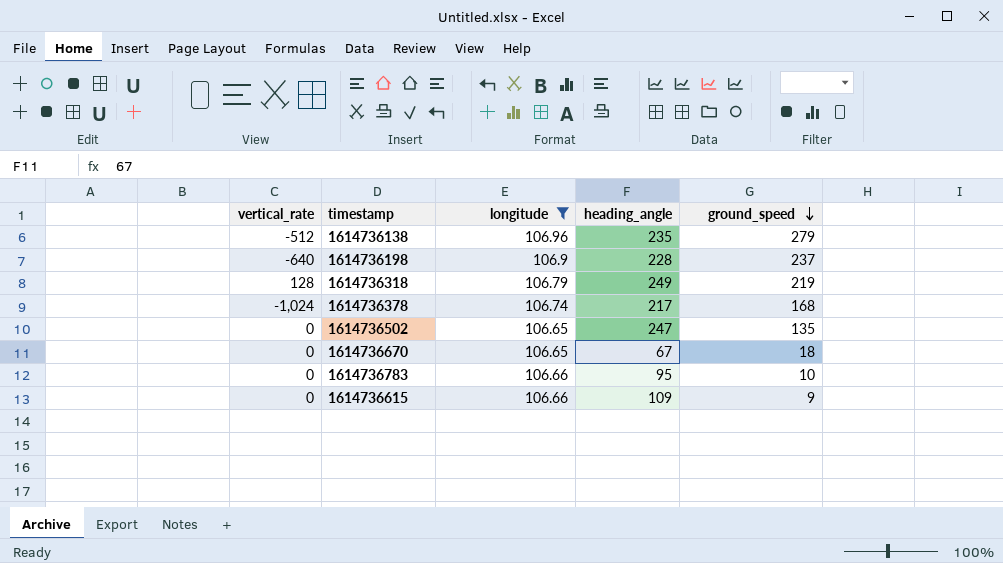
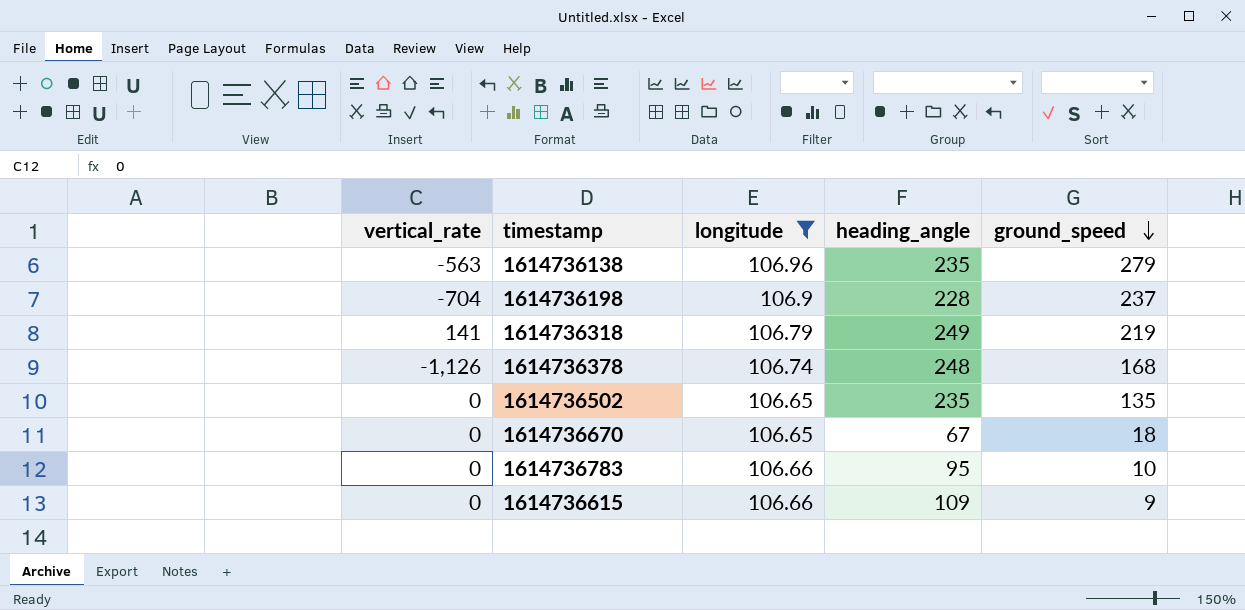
1614736138 | vertical_rate: -512 -> -563
1614736198 | vertical_rate: -640 -> -704
1614736318 | vertical_rate: 128 -> 141
1614736378 | vertical_rate: -1,024 -> -1,126
1614736378 | heading_angle: 217 -> 248
1614736502 | heading_angle: 247 -> 235

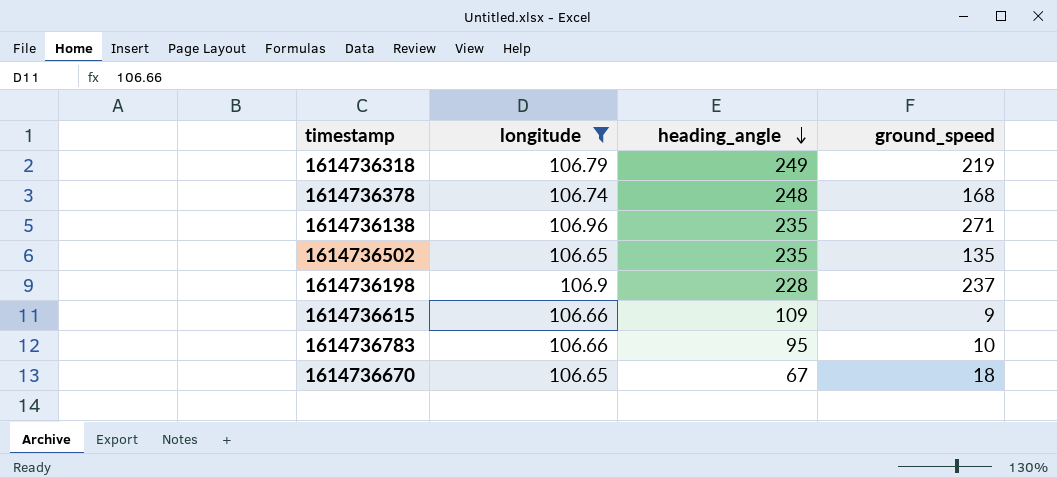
row order: ground_speed descending -> heading_angle descending
column vertical_rate | position: 1 -> none
1614736138 | ground_speed: 279 -> 271

